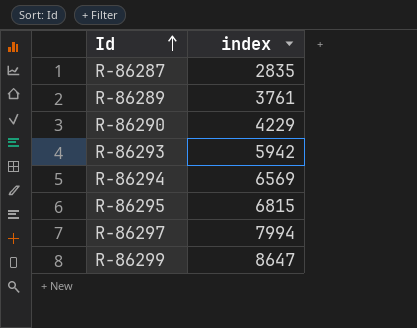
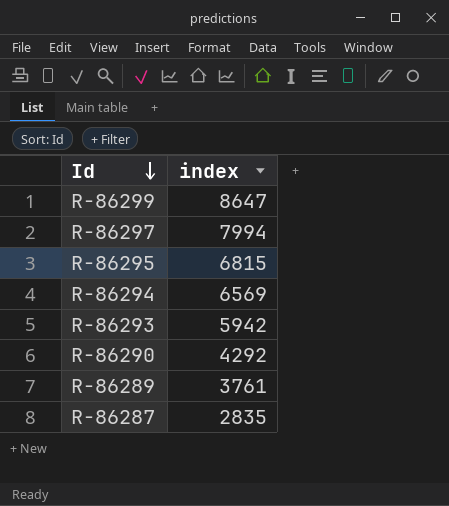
row order: Id ascending -> Id descending
R-86290 | index: 4229 -> 4292

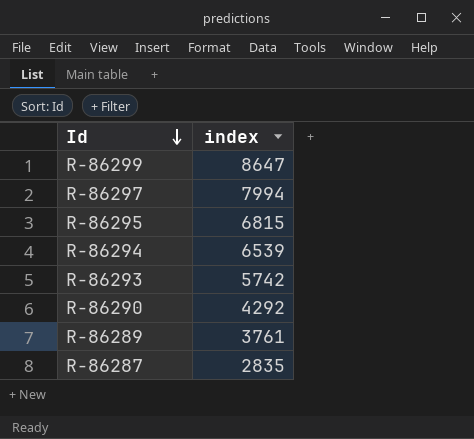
R-86294 | index: 6569 -> 6539
R-86293 | index: 5942 -> 5742

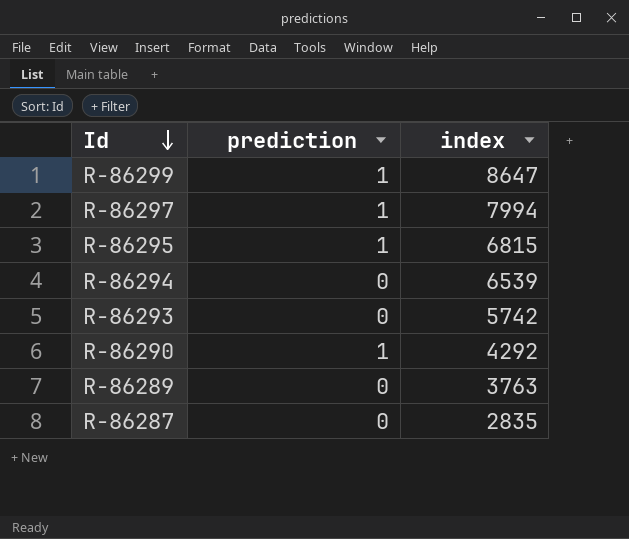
column prediction | position: none -> 2
R-86289 | index: 3761 -> 3763

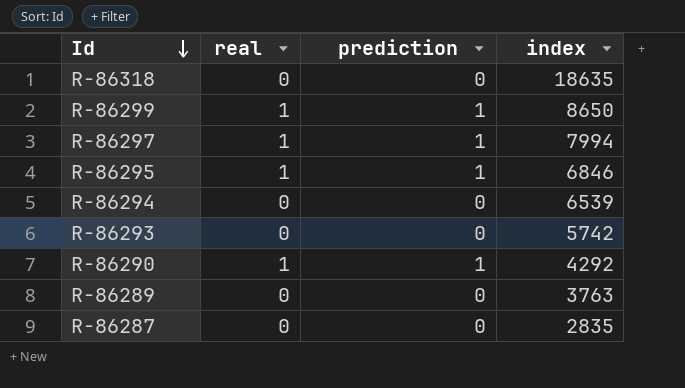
column real | position: none -> 2
row R-86318: none -> 0 | 0 | 18635
R-86299 | index: 8647 -> 8650
R-86295 | index: 6815 -> 6846

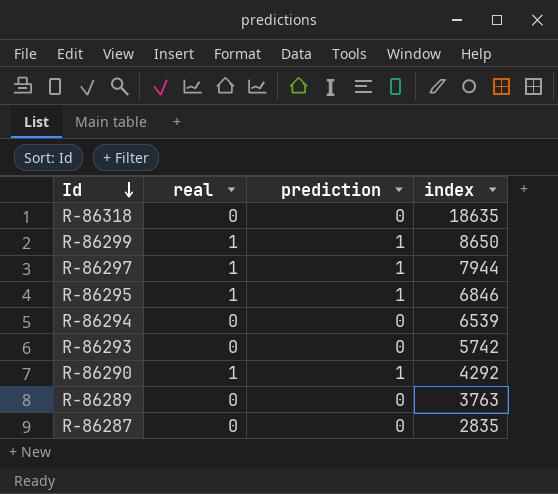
R-86297 | index: 7994 -> 7944

